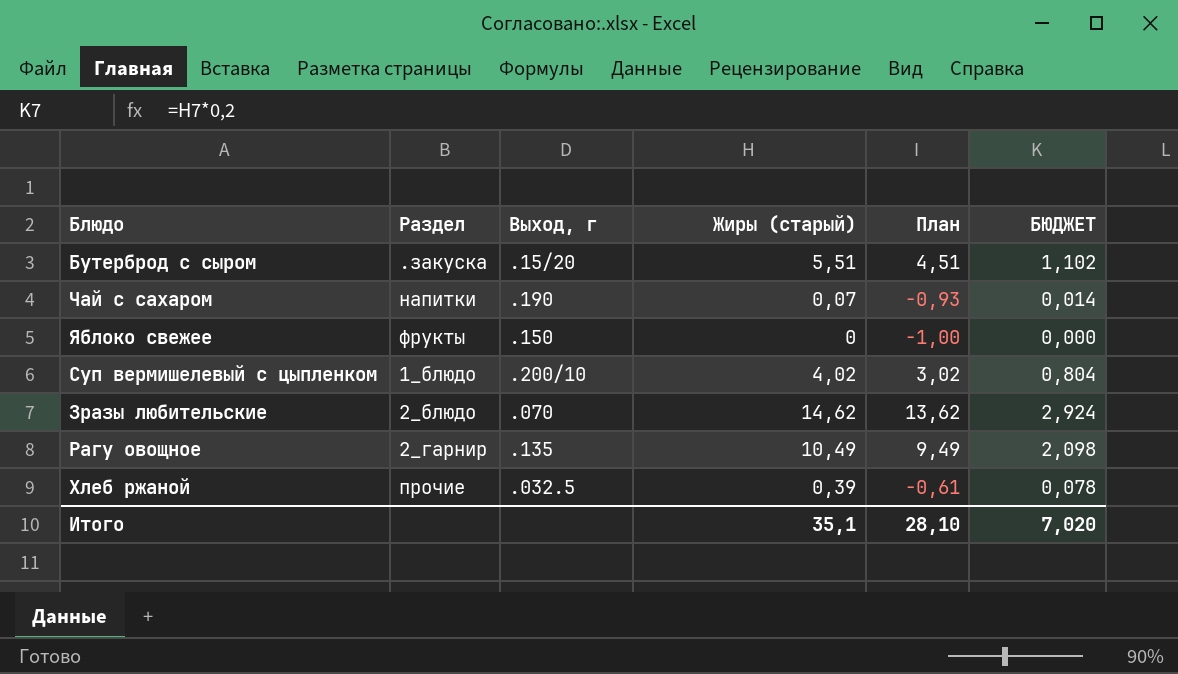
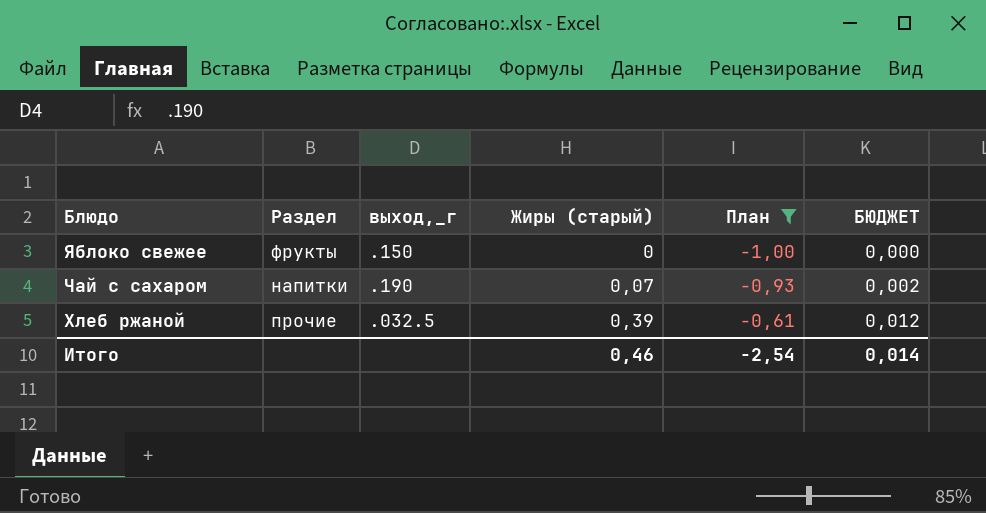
filter: none -> План <= -0,61
row order: none -> Блюдо descending
column name: Выход, г -> выход,_г
column БЮДЖЕТ | formula: [Жиры (старый)] * 0,2 -> [Жиры (старый)] * 0,03
Итого | Жиры (старый): 35,1 -> 0,46
Итого | План: 28,10 -> -2,54
Итого | БЮДЖЕТ: 7,020 -> 0,014

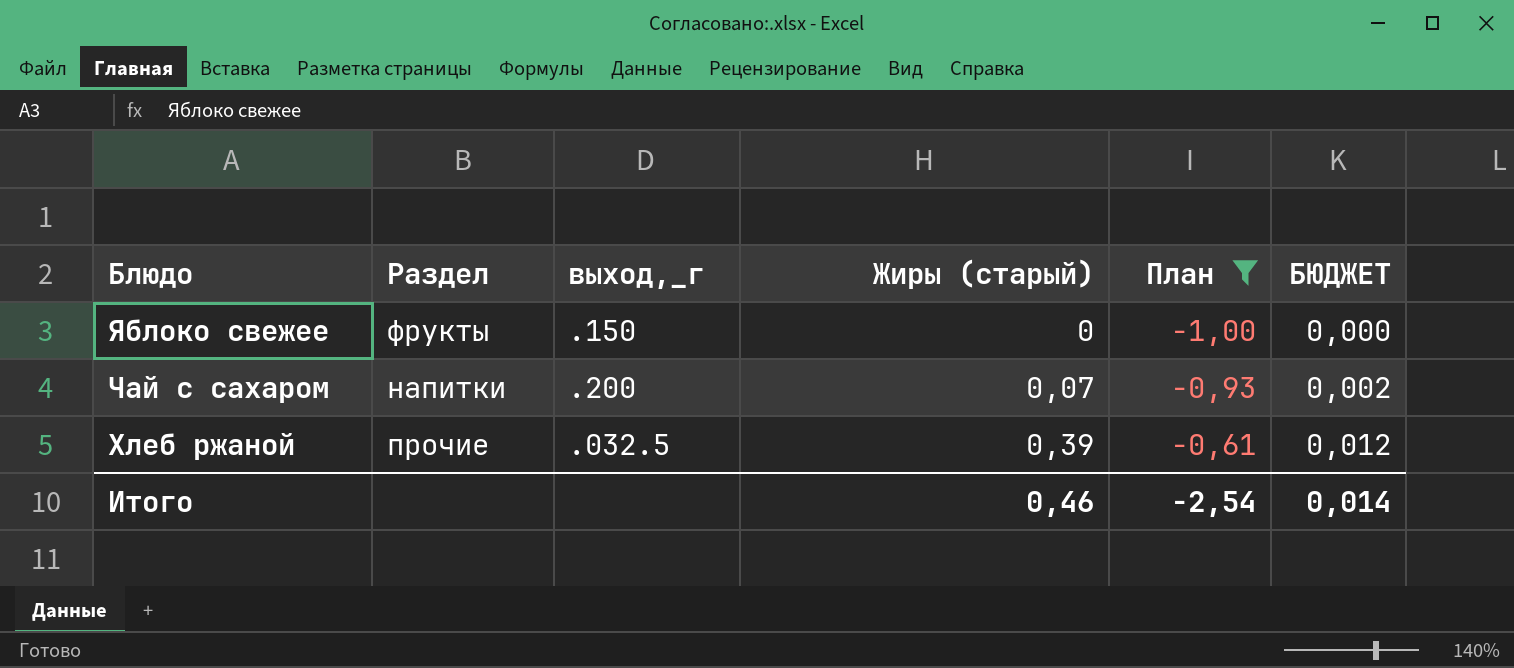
Чай с сахаром | выход,_г: .190 -> .200

